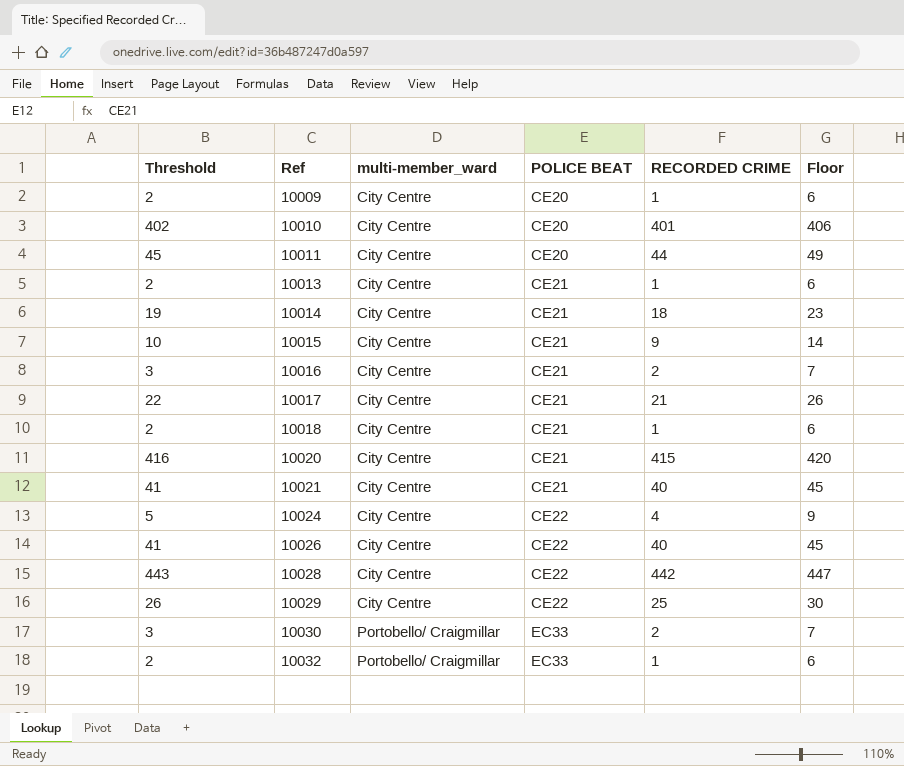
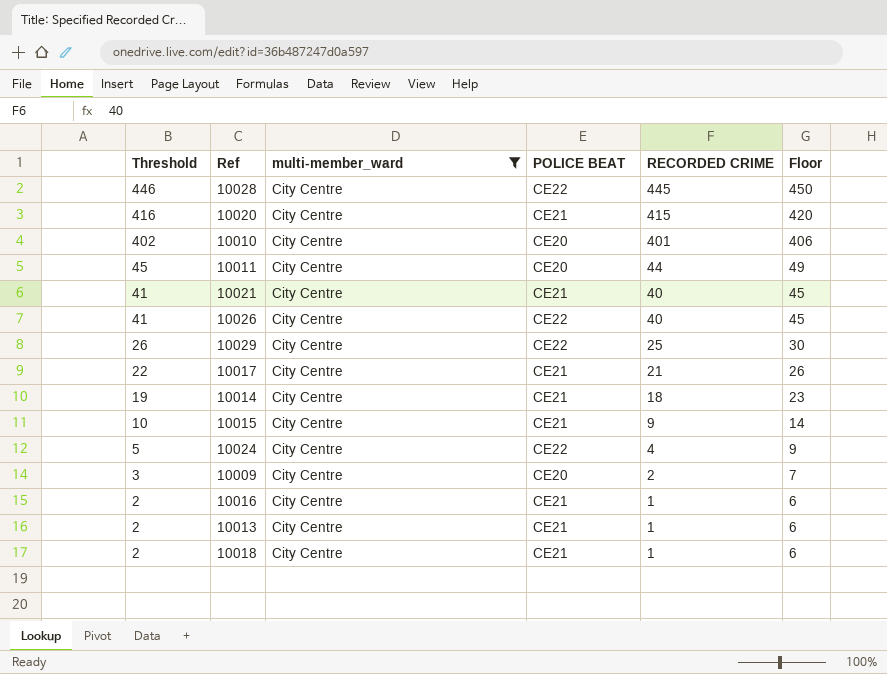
filter: none -> multi-member_ward = City Centre
row order: Ref ascending -> Threshold descending
10028 | Threshold: 443 -> 446
10028 | RECORDED CRIME: 442 -> 445
10028 | Floor: 447 -> 450
10009 | Threshold: 2 -> 3
10009 | RECORDED CRIME: 1 -> 2
10009 | Floor: 6 -> 7
10016 | Threshold: 3 -> 2
10016 | RECORDED CRIME: 2 -> 1
10016 | Floor: 7 -> 6

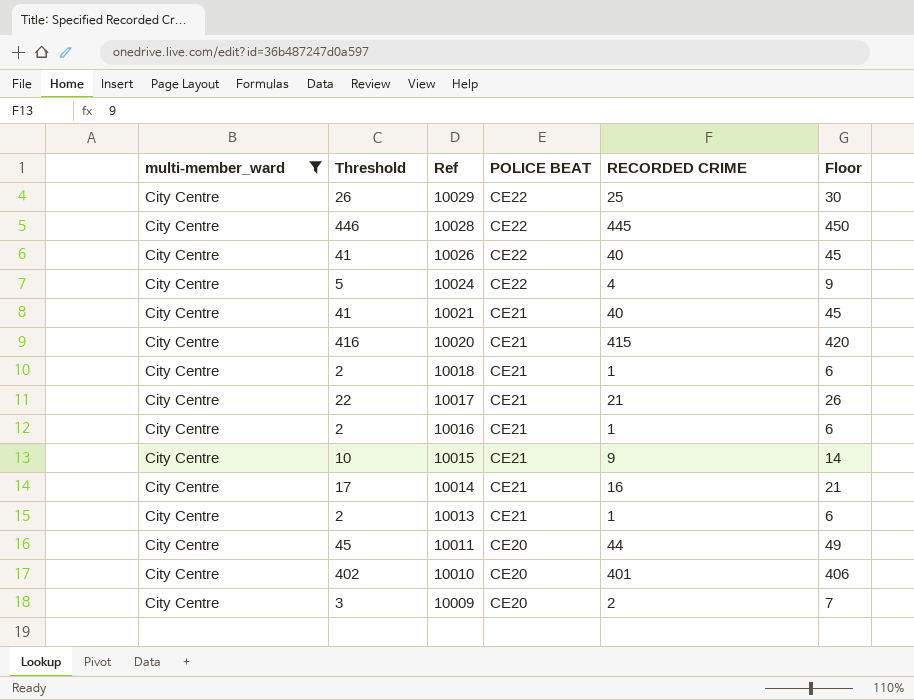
row order: Threshold descending -> Ref descending
column multi-member_ward | position: 3 -> 1
10014 | Threshold: 19 -> 17
10014 | RECORDED CRIME: 18 -> 16
10014 | Floor: 23 -> 21

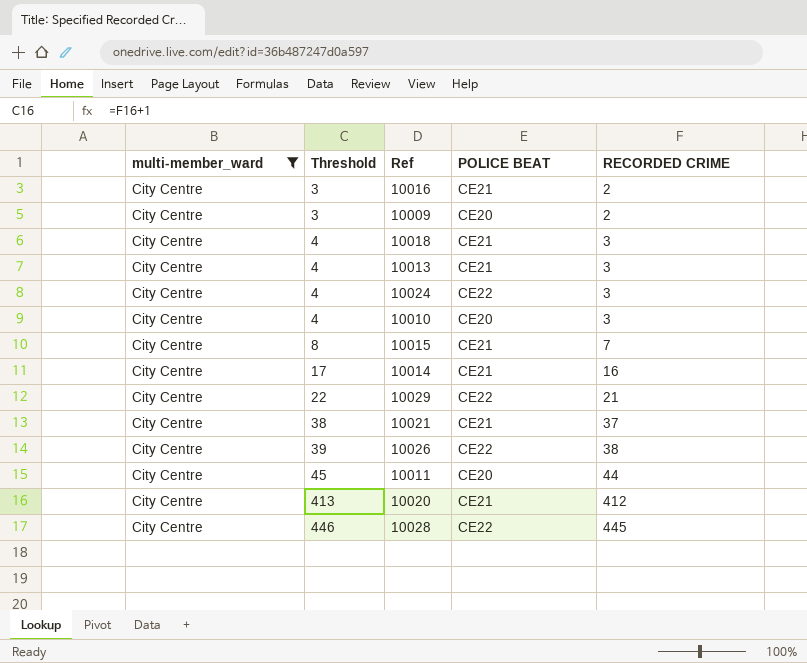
row order: Ref descending -> Threshold ascending
column Floor | formula: [RECORDED CRIME] + 5 -> none
row 10017: City Centre | 22 | CE21 | 21 | 26 -> none
10016 | Threshold: 2 -> 3
10016 | RECORDED CRIME: 1 -> 2
10018 | Threshold: 2 -> 4
10018 | RECORDED CRIME: 1 -> 3
10013 | Threshold: 2 -> 4
10013 | RECORDED CRIME: 1 -> 3
10024 | Threshold: 5 -> 4
10024 | RECORDED CRIME: 4 -> 3
10010 | Threshold: 402 -> 4
10010 | RECORDED CRIME: 401 -> 3
10015 | Threshold: 10 -> 8
10015 | RECORDED CRIME: 9 -> 7
10029 | Threshold: 26 -> 22
10029 | RECORDED CRIME: 25 -> 21
10021 | Threshold: 41 -> 38
10021 | RECORDED CRIME: 40 -> 37
10026 | Threshold: 41 -> 39
10026 | RECORDED CRIME: 40 -> 38
10020 | Threshold: 416 -> 413
10020 | RECORDED CRIME: 415 -> 412

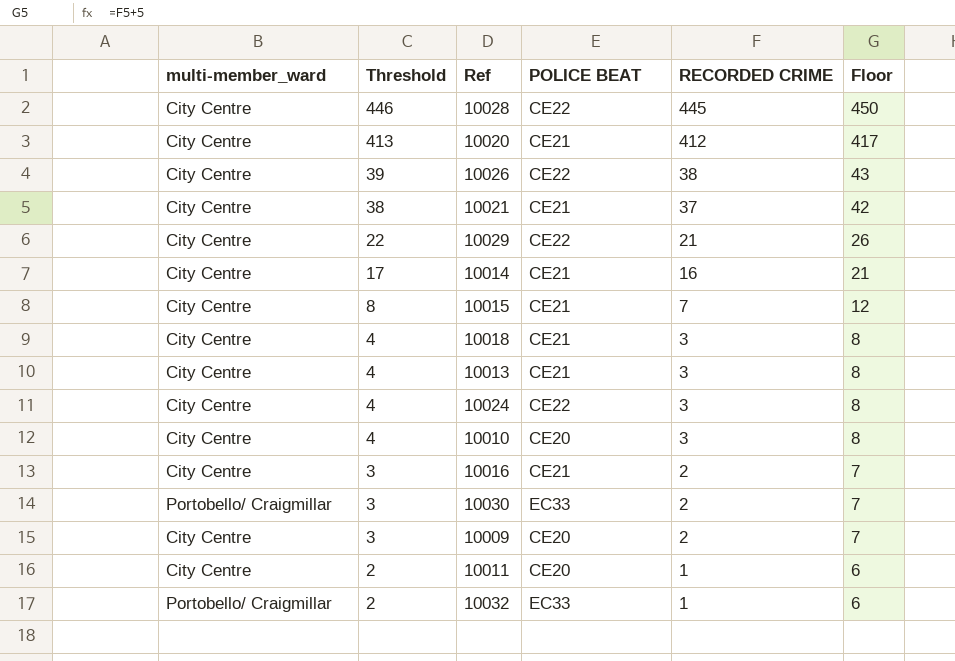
filter: multi-member_ward = City Centre -> none
row order: Threshold ascending -> Threshold descending
column Floor | formula: none -> [RECORDED CRIME] + 5
10011 | Threshold: 45 -> 2
10011 | RECORDED CRIME: 44 -> 1

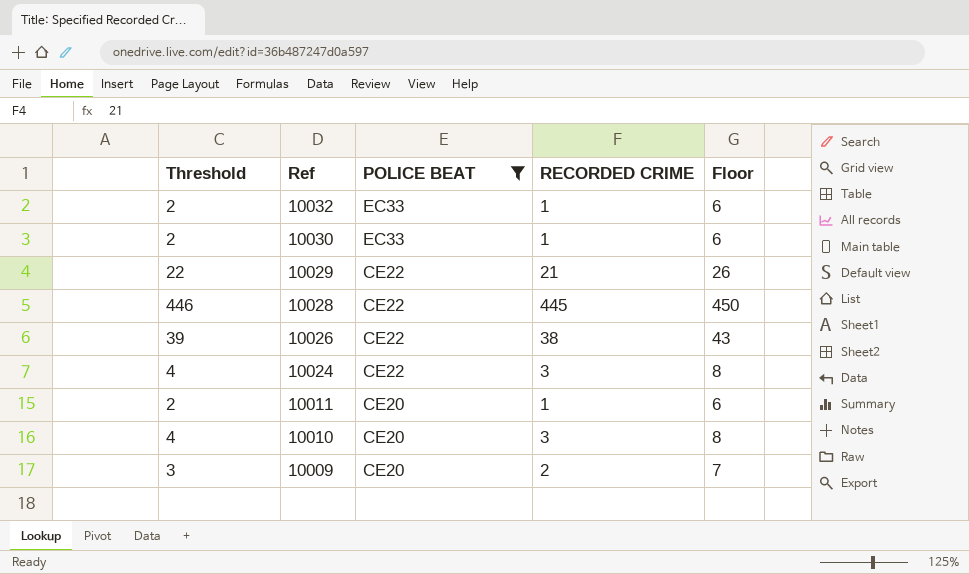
filter: none -> POLICE BEAT != CE21
row order: Threshold descending -> Ref descending
column multi-member_ward | position: 1 -> none
10030 | Threshold: 3 -> 2
10030 | RECORDED CRIME: 2 -> 1
10030 | Floor: 7 -> 6

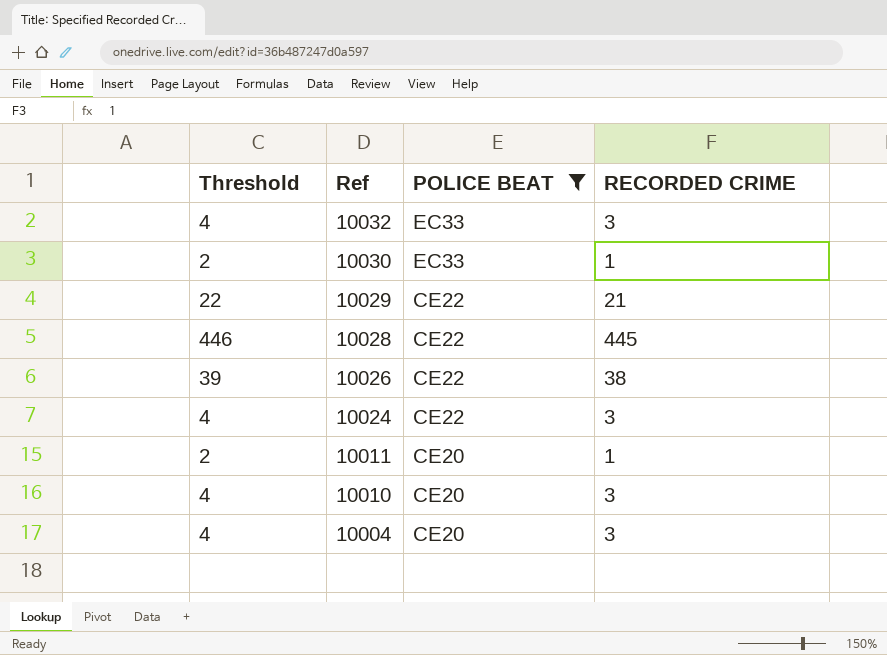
column Floor | formula: [RECORDED CRIME] + 5 -> none
row 10009: 3 | CE20 | 2 | 7 -> none
10032 | Threshold: 2 -> 4
10032 | RECORDED CRIME: 1 -> 3
row 10004: none -> 4 | CE20 | 3

